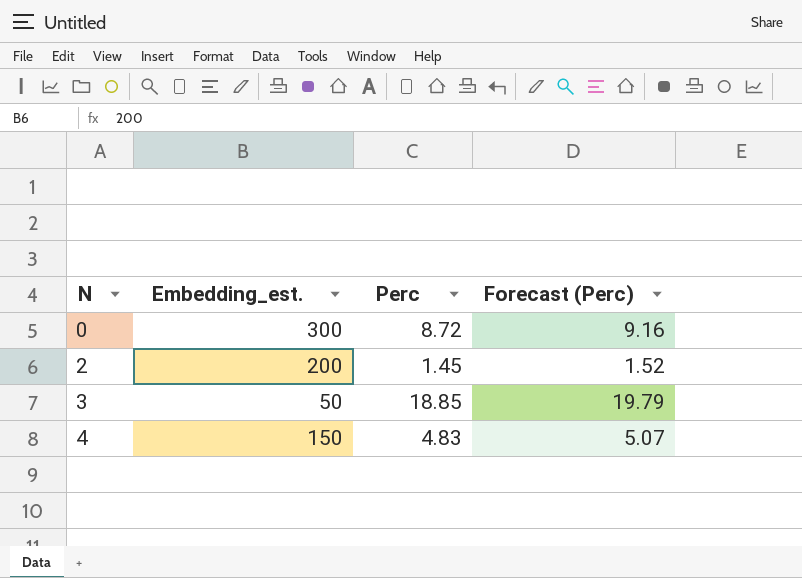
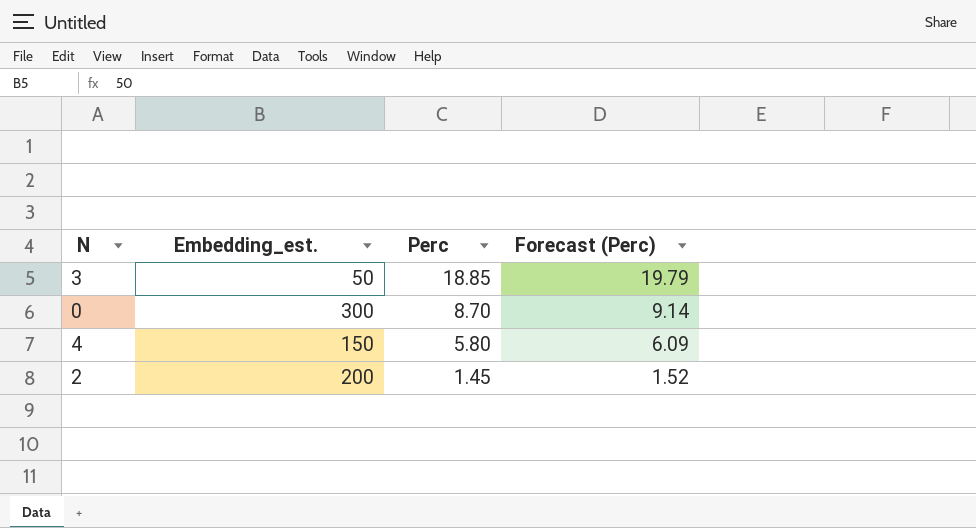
row order: N ascending -> Perc descending
0 | Perc: 8.72 -> 8.70
0 | Forecast (Perc): 9.16 -> 9.14
4 | Perc: 4.83 -> 5.80
4 | Forecast (Perc): 5.07 -> 6.09

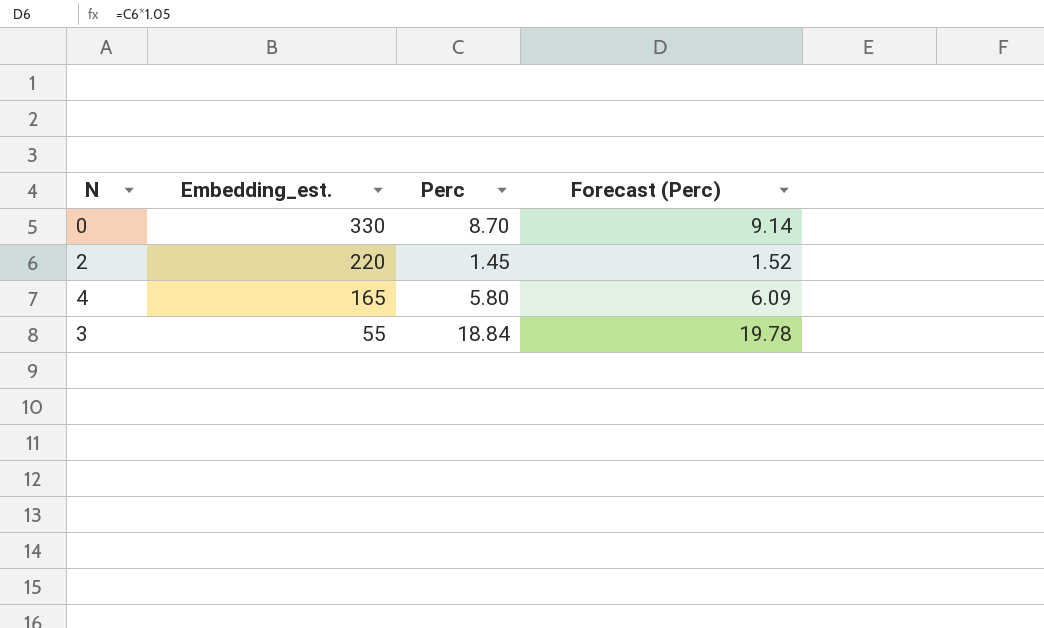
row order: Perc descending -> Embedding_est. descending
0 | Embedding_est.: 300 -> 330
2 | Embedding_est.: 200 -> 220
4 | Embedding_est.: 150 -> 165
3 | Embedding_est.: 50 -> 55
3 | Perc: 18.85 -> 18.84
3 | Forecast (Perc): 19.79 -> 19.78

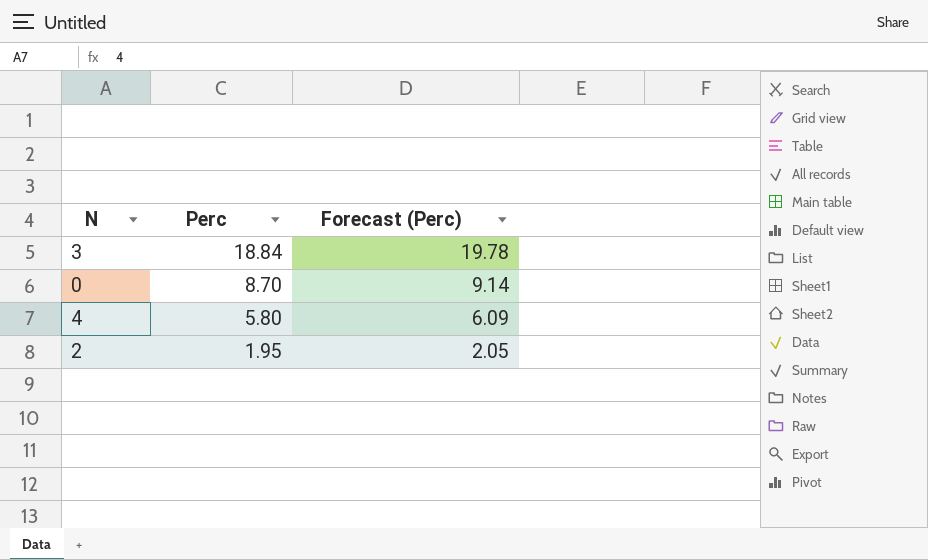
row order: Embedding_est. descending -> Perc descending
column Embedding_est. | position: 2 -> none
2 | Perc: 1.45 -> 1.95
2 | Forecast (Perc): 1.52 -> 2.05

